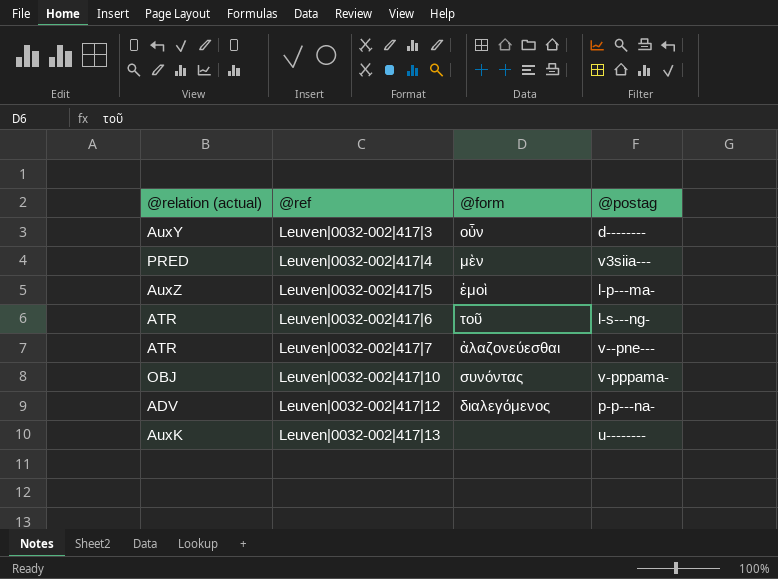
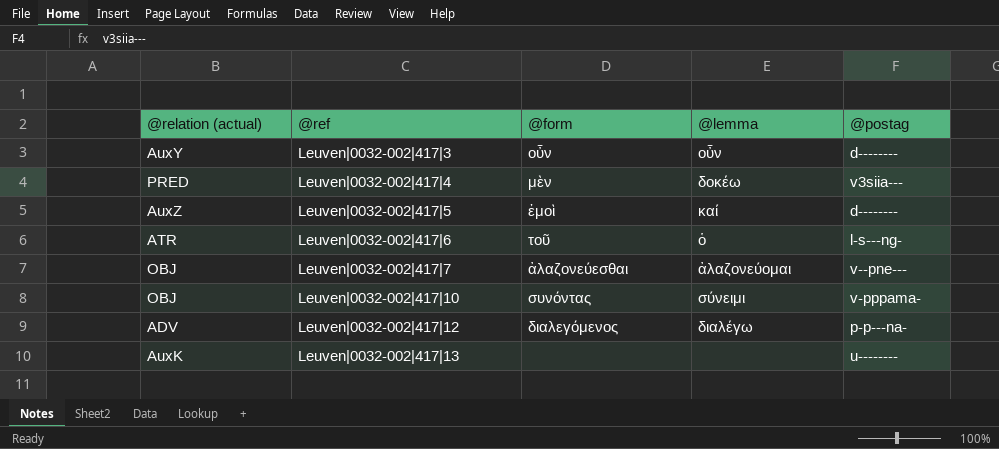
column @lemma | position: none -> 4
Leuven|0032-002|417|5 | @postag: l-p---ma- -> d--------
Leuven|0032-002|417|7 | @relation (actual): ATR -> OBJ

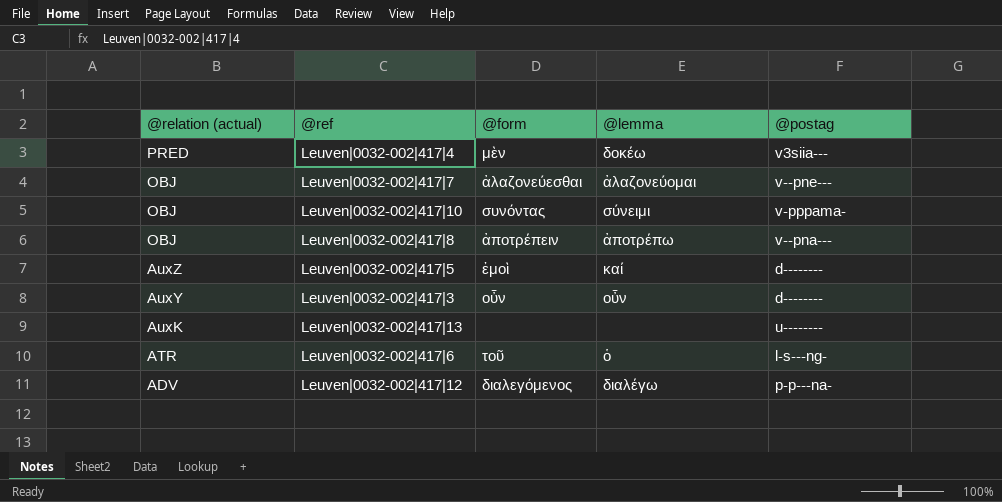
row order: @ref ascending -> @relation (actual) descending
row Leuven|0032-002|417|8: none -> OBJ | ἀποτρέπειν | ἀποτρέπω | v--pna---

